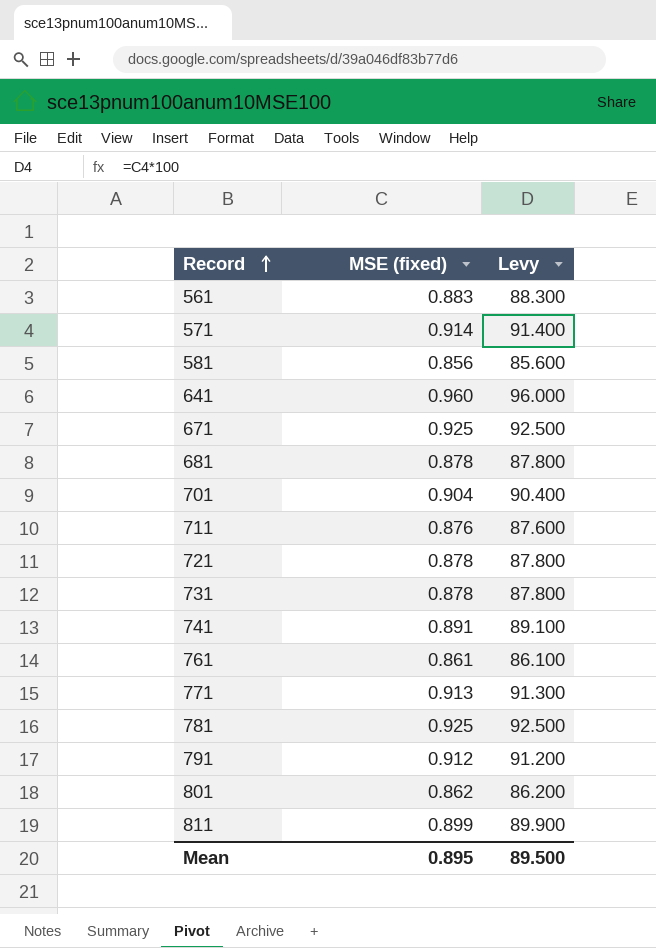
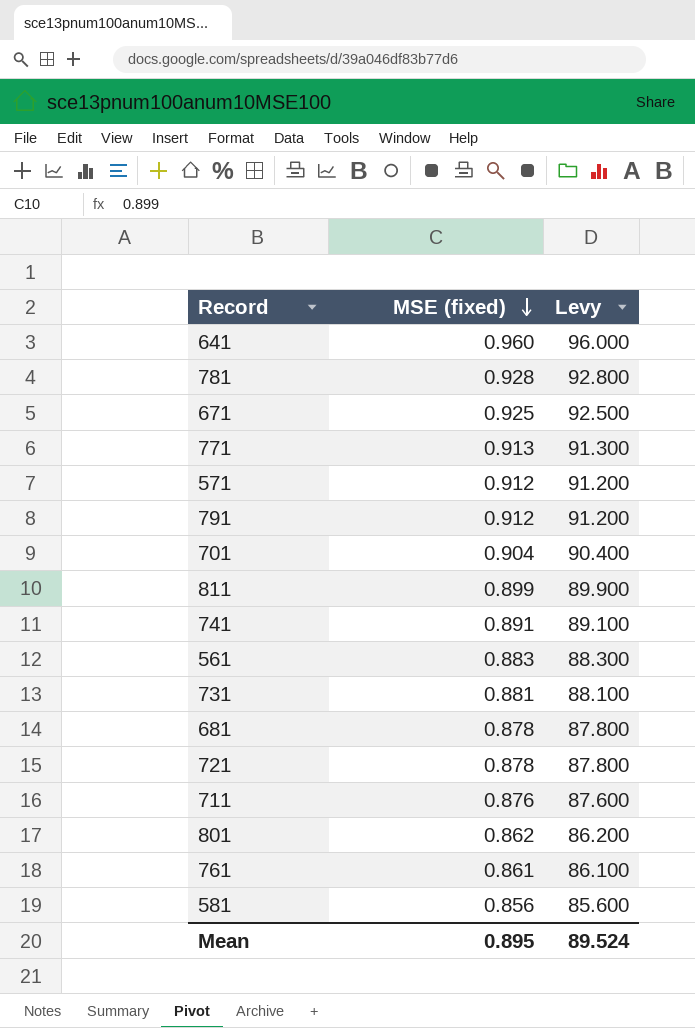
row order: Record ascending -> MSE (fixed) descending
781 | MSE (fixed): 0.925 -> 0.928
781 | Levy: 92.500 -> 92.800
571 | MSE (fixed): 0.914 -> 0.912
571 | Levy: 91.400 -> 91.200
731 | MSE (fixed): 0.878 -> 0.881
731 | Levy: 87.800 -> 88.100
Mean | Levy: 89.500 -> 89.524

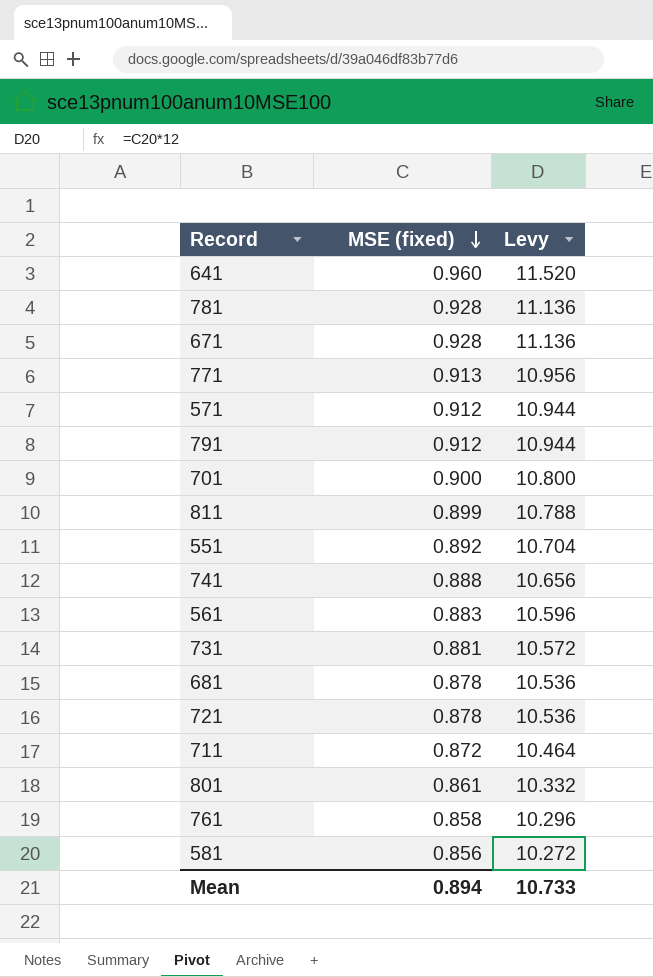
column Levy | formula: [MSE (fixed)] * 100 -> [MSE (fixed)] * 12
671 | MSE (fixed): 0.925 -> 0.928
701 | MSE (fixed): 0.904 -> 0.900
row 551: none -> 0.892 | 10.704
741 | MSE (fixed): 0.891 -> 0.888
711 | MSE (fixed): 0.876 -> 0.872
801 | MSE (fixed): 0.862 -> 0.861
761 | MSE (fixed): 0.861 -> 0.858
Mean | MSE (fixed): 0.895 -> 0.894
Mean | Levy: 89.524 -> 10.733

